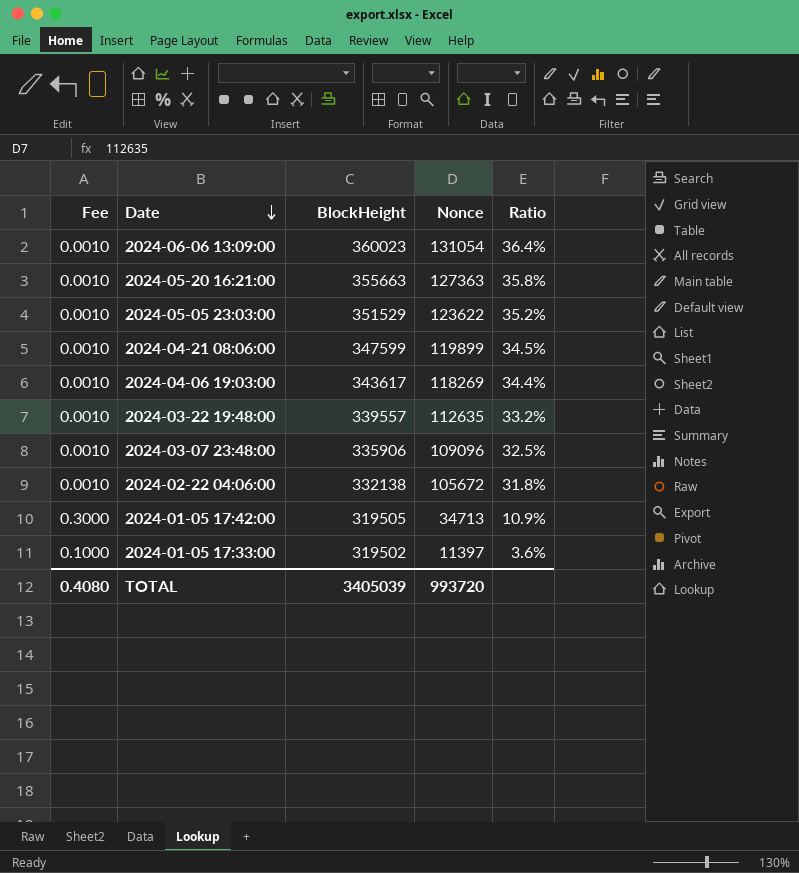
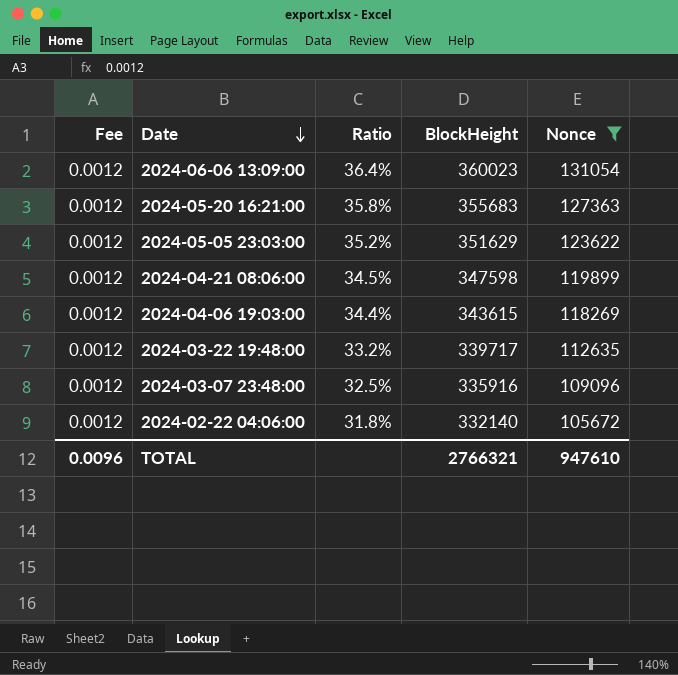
filter: none -> Nonce >= 105672
column Ratio | position: 5 -> 3
2024-06-06 13:09:00 | Fee: 0.0010 -> 0.0012
2024-05-20 16:21:00 | Fee: 0.0010 -> 0.0012
2024-05-20 16:21:00 | BlockHeight: 355663 -> 355683
2024-05-05 23:03:00 | Fee: 0.0010 -> 0.0012
2024-05-05 23:03:00 | BlockHeight: 351529 -> 351629
2024-04-21 08:06:00 | Fee: 0.0010 -> 0.0012
2024-04-21 08:06:00 | BlockHeight: 347599 -> 347598
2024-04-06 19:03:00 | Fee: 0.0010 -> 0.0012
2024-04-06 19:03:00 | BlockHeight: 343617 -> 343615
2024-03-22 19:48:00 | Fee: 0.0010 -> 0.0012
2024-03-22 19:48:00 | BlockHeight: 339557 -> 339717
2024-03-07 23:48:00 | Fee: 0.0010 -> 0.0012
2024-03-07 23:48:00 | BlockHeight: 335906 -> 335916
2024-02-22 04:06:00 | Fee: 0.0010 -> 0.0012
2024-02-22 04:06:00 | BlockHeight: 332138 -> 332140
TOTAL | Fee: 0.4080 -> 0.0096
TOTAL | BlockHeight: 3405039 -> 2766321
TOTAL | Nonce: 993720 -> 947610

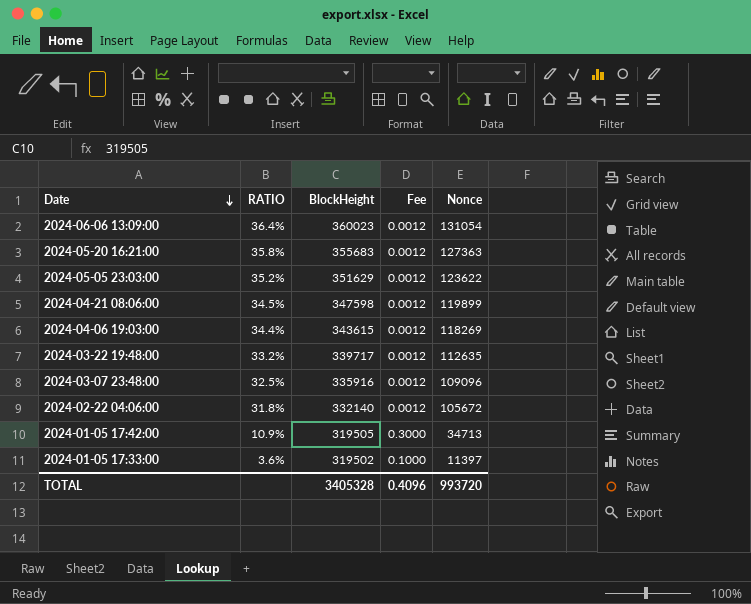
filter: Nonce >= 105672 -> none
column name: Ratio -> RATIO
column Fee | position: 1 -> 4
TOTAL | BlockHeight: 2766321 -> 3405328
TOTAL | Fee: 0.0096 -> 0.4096
TOTAL | Nonce: 947610 -> 993720

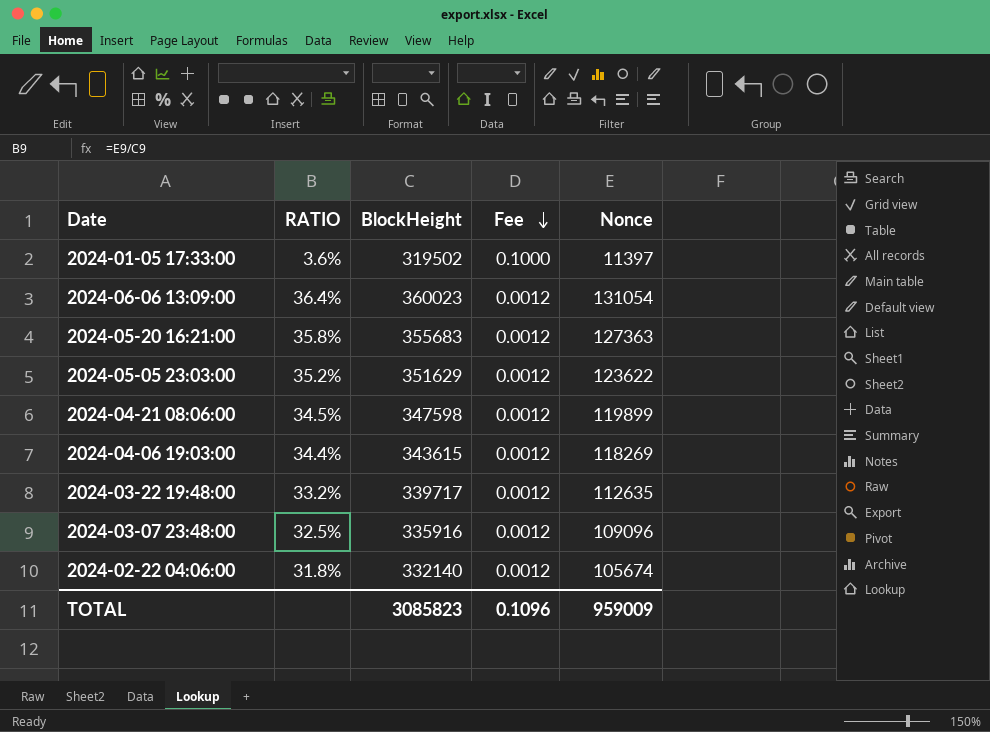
row order: Date descending -> Fee descending
row 2024-01-05 17:42:00: 10.9% | 319505 | 0.3000 | 34713 -> none
2024-02-22 04:06:00 | Nonce: 105672 -> 105674
TOTAL | BlockHeight: 3405328 -> 3085823
TOTAL | Fee: 0.4096 -> 0.1096
TOTAL | Nonce: 993720 -> 959009

